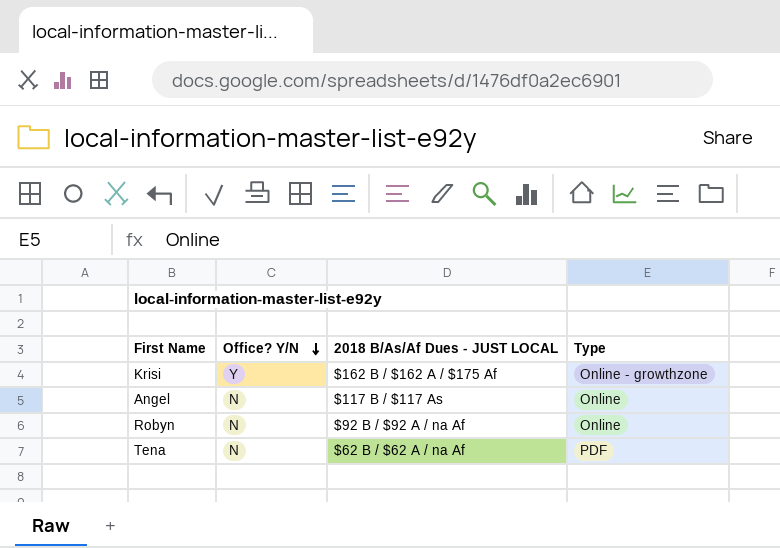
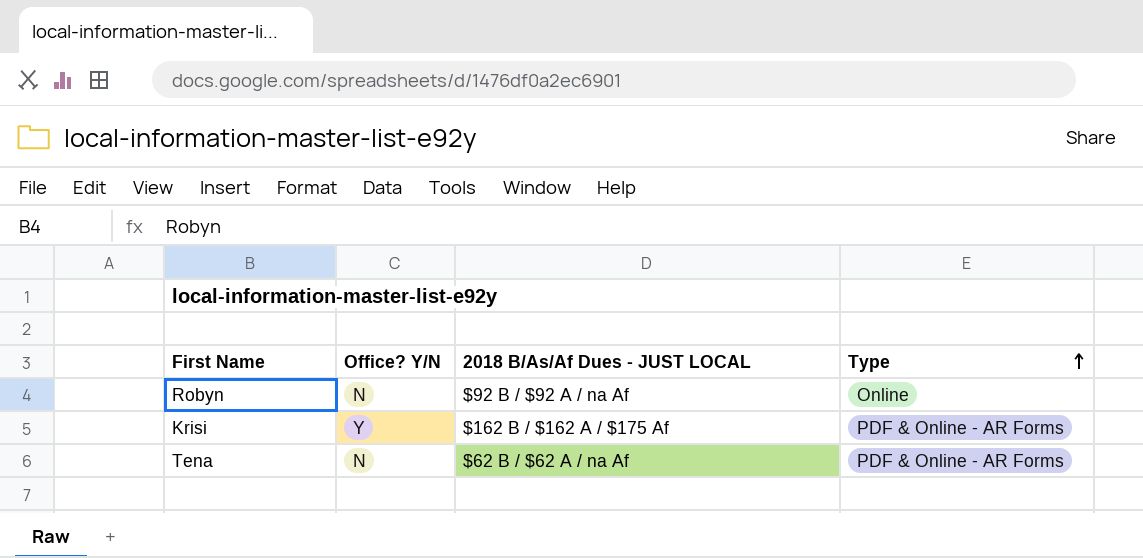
row order: Office? Y/N descending -> Type ascending
row Angel: N | $117 B / $117 As | Online -> none
Krisi | Type: Online - growthzone -> PDF & Online - AR Forms
Tena | Type: PDF -> PDF & Online - AR Forms

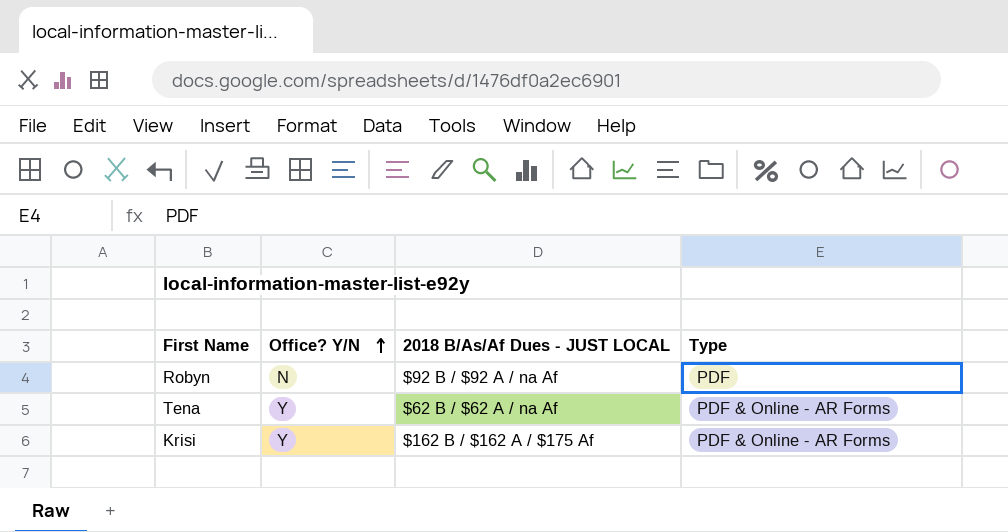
row order: Type ascending -> Office? Y/N ascending
Robyn | Type: Online -> PDF
Tena | Office? Y/N: N -> Y

